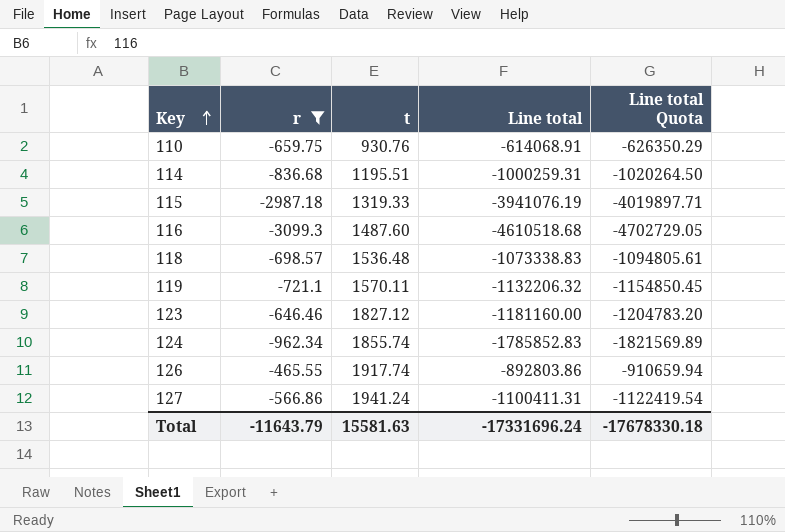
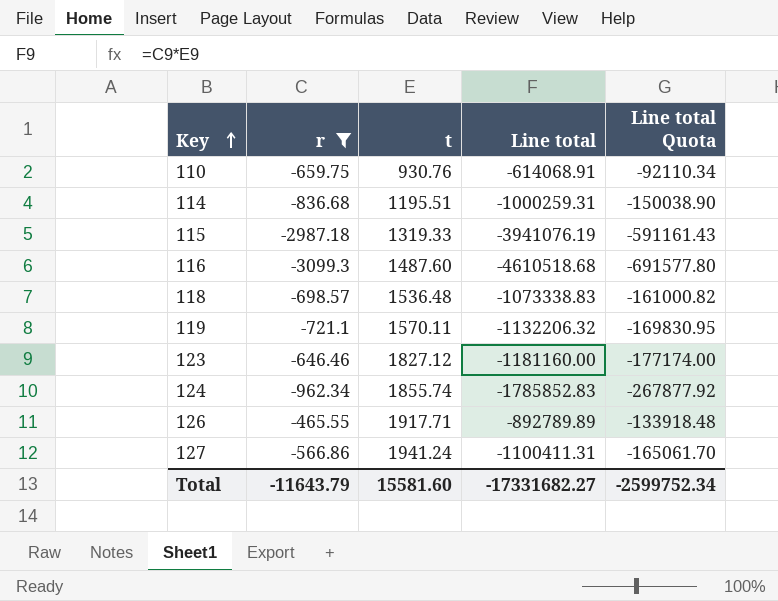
column Line total Quota | formula: [Line total] * 1.02 -> [Line total] * 0.15
126 | t: 1917.74 -> 1917.71
126 | Line total: -892803.86 -> -892789.89
Total | t: 15581.63 -> 15581.60
Total | Line total: -17331696.24 -> -17331682.27
Total | Line total Quota: -17678330.18 -> -2599752.34

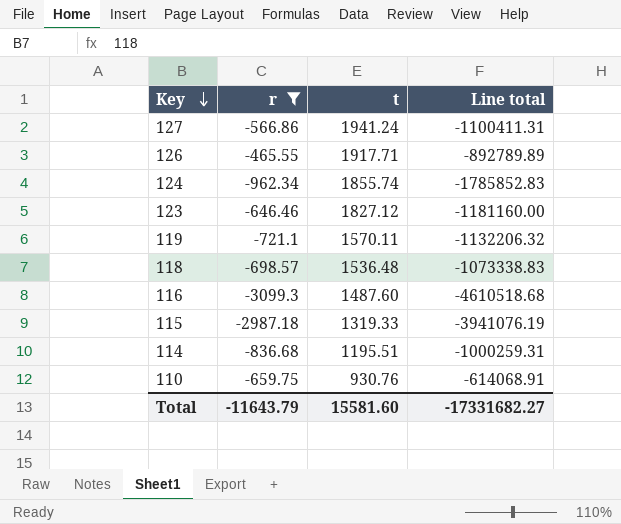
row order: Key ascending -> Key descending
column Line total Quota | formula: [Line total] * 0.15 -> none

